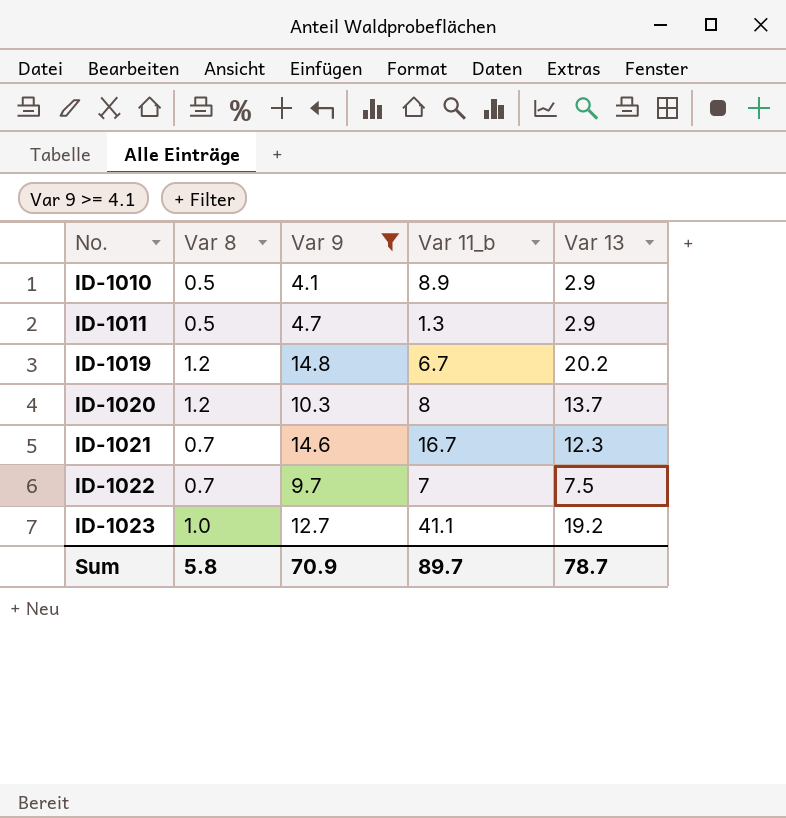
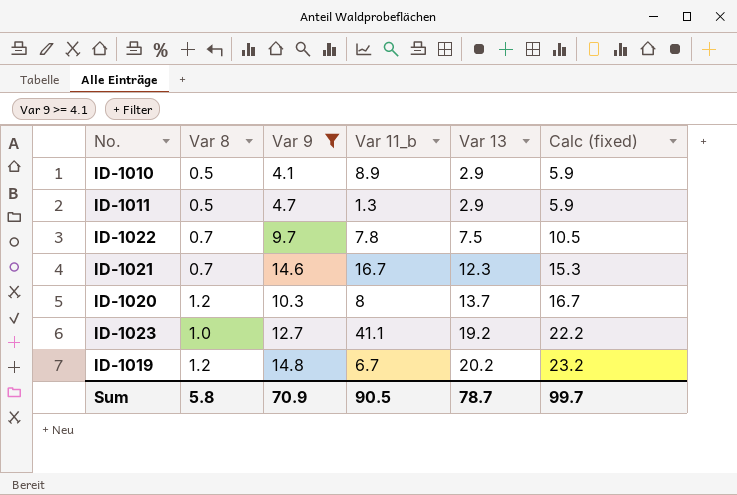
row order: No. ascending -> Var 13 ascending
column Calc (fixed) | formula: none -> [Var 13] + 3
ID-1022 | Var 11_b: 7 -> 7.8
Sum | Var 11_b: 89.7 -> 90.5

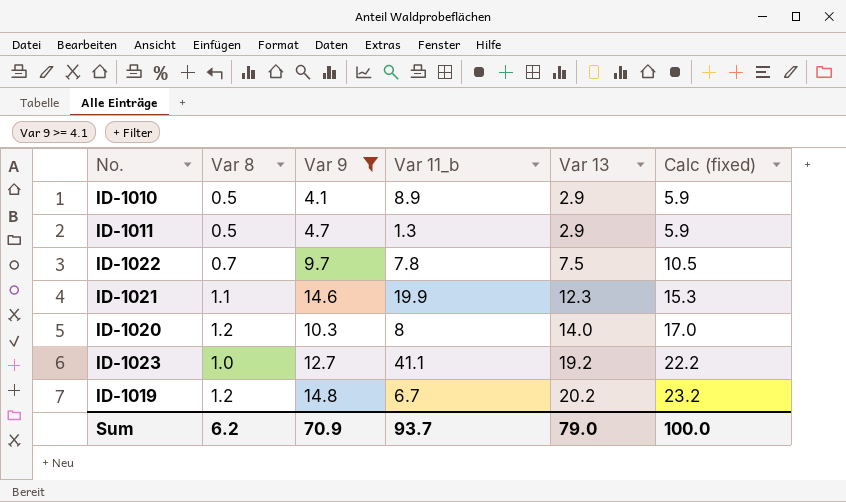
ID-1021 | Var 8: 0.7 -> 1.1
ID-1021 | Var 11_b: 16.7 -> 19.9
ID-1020 | Var 13: 13.7 -> 14.0
ID-1020 | Calc (fixed): 16.7 -> 17.0
Sum | Var 8: 5.8 -> 6.2
Sum | Var 11_b: 90.5 -> 93.7
Sum | Var 13: 78.7 -> 79.0
Sum | Calc (fixed): 99.7 -> 100.0

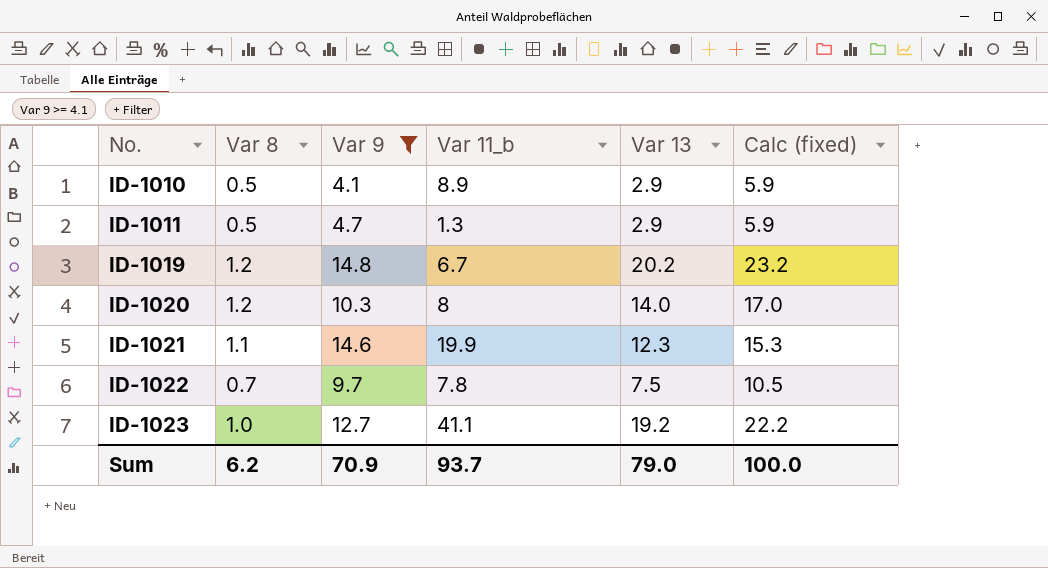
row order: Var 13 ascending -> No. ascending

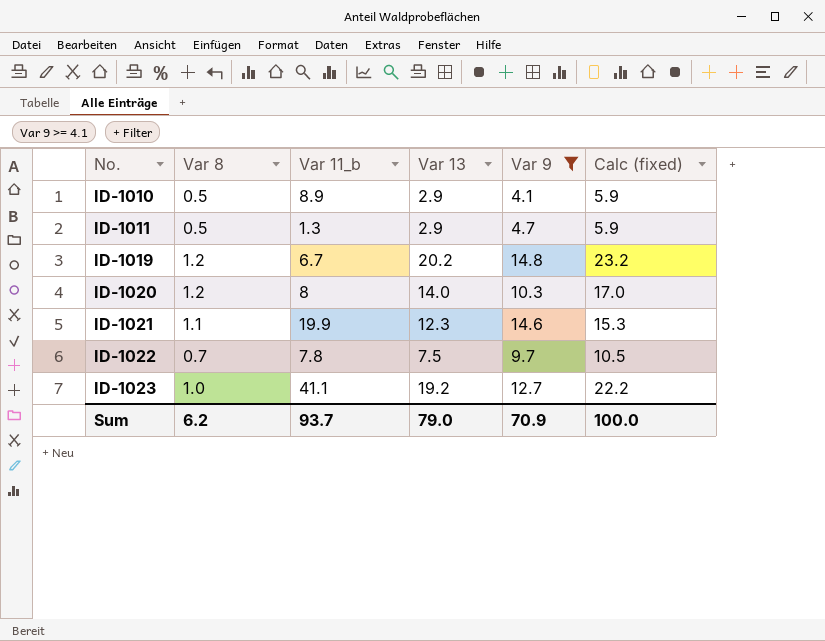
column Var 9 | position: 3 -> 5

